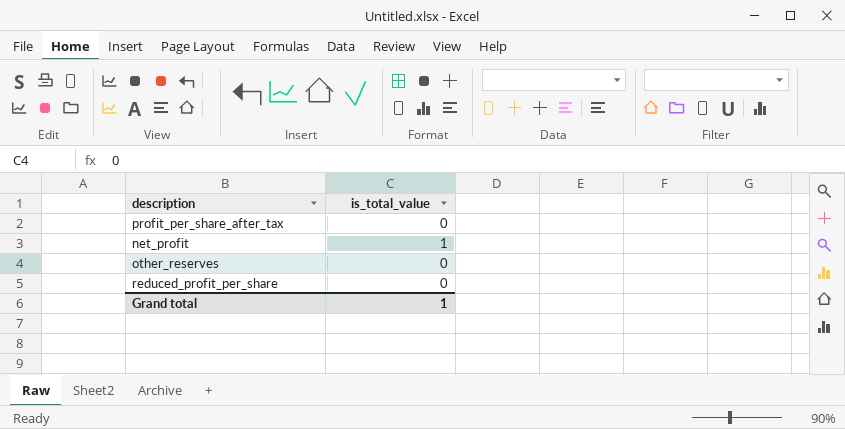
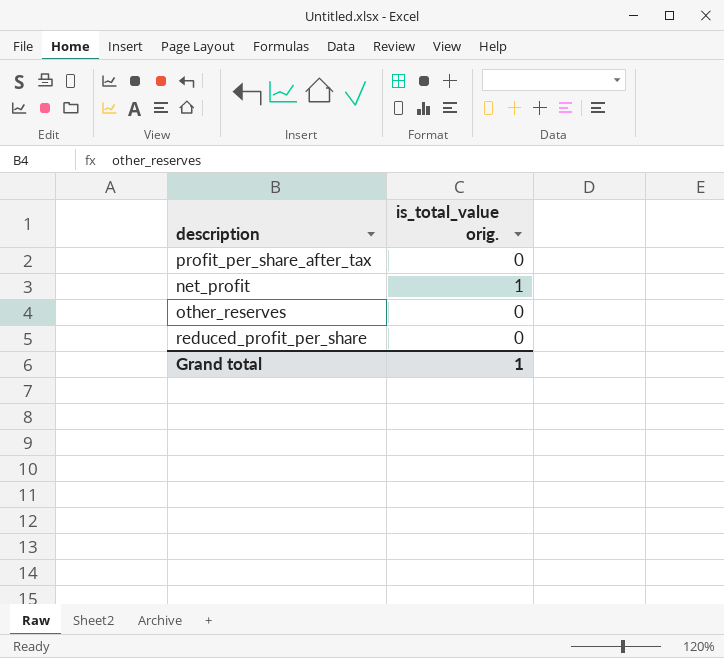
column name: is_total_value -> is_total_value orig.

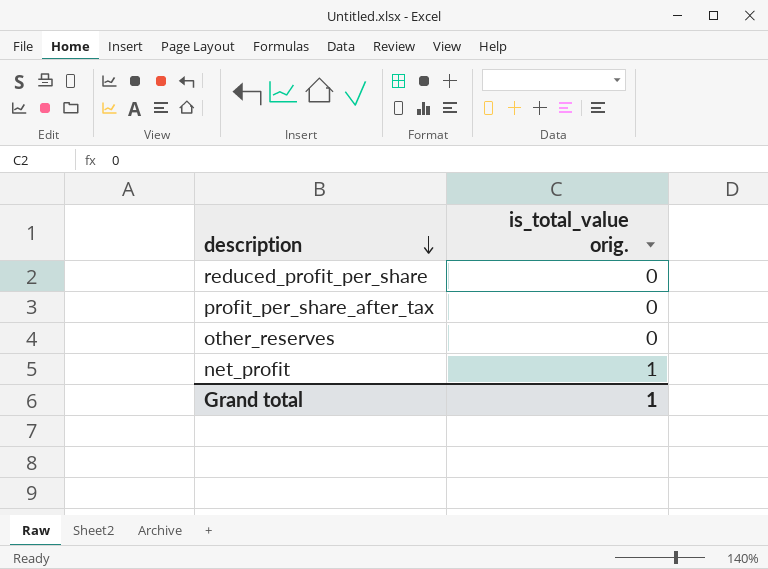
row order: none -> description descending

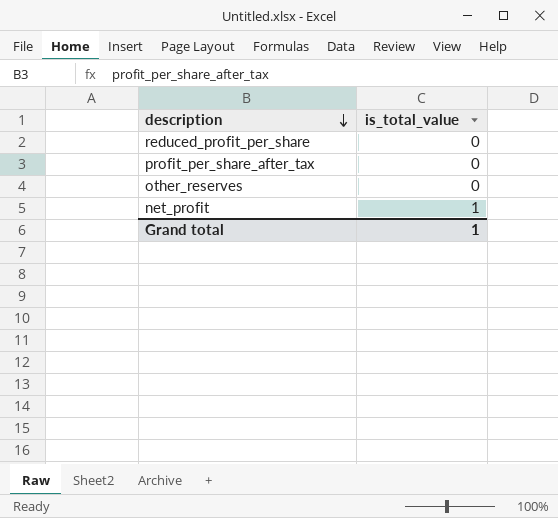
column name: is_total_value orig. -> is_total_value

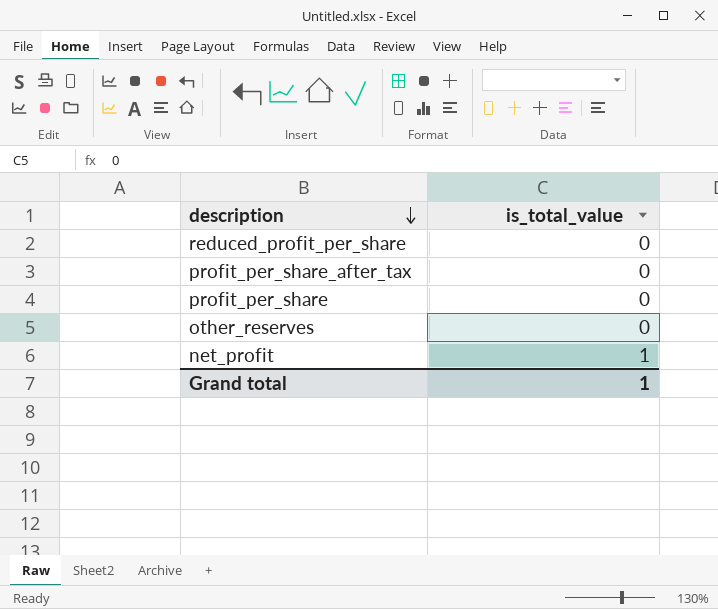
row profit_per_share: none -> 0

